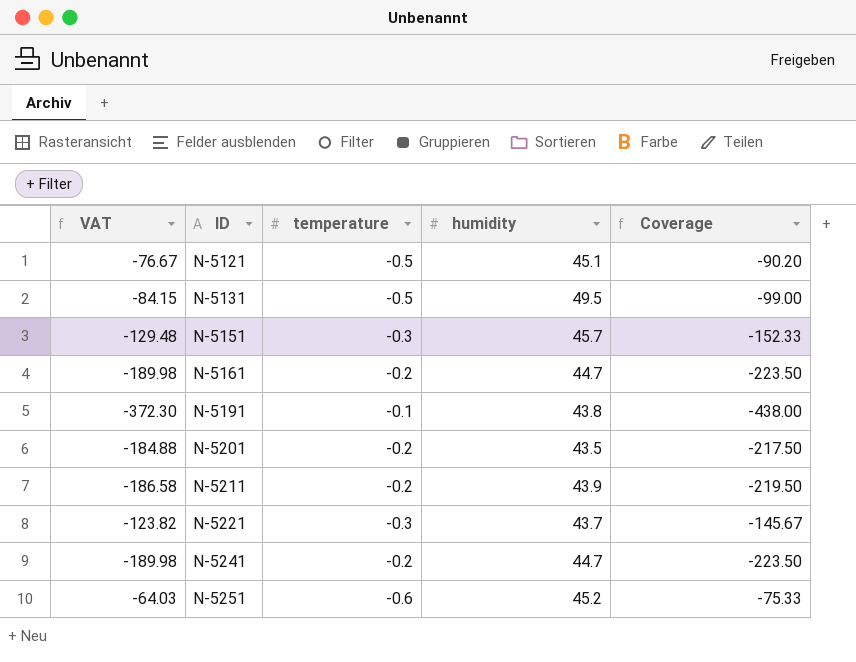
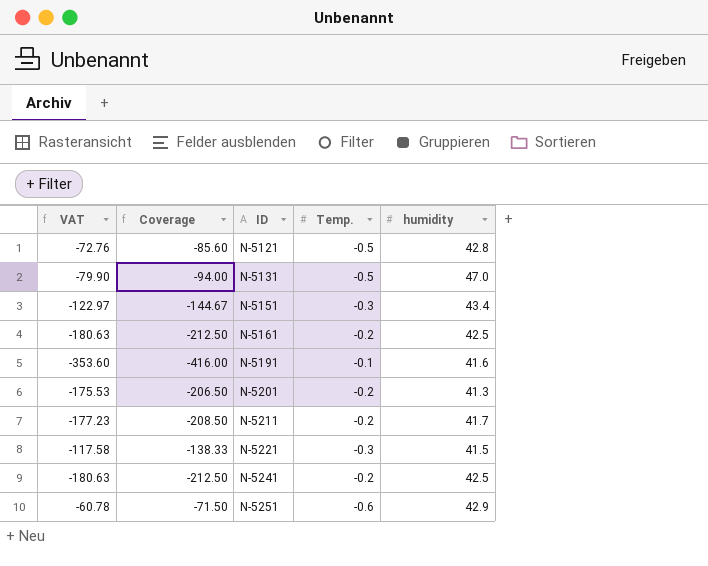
column Coverage | position: 5 -> 2
column name: temperature -> Temp.
N-5121 | VAT: -76.67 -> -72.76
N-5121 | Coverage: -90.20 -> -85.60
N-5121 | humidity: 45.1 -> 42.8
N-5131 | VAT: -84.15 -> -79.90
N-5131 | Coverage: -99.00 -> -94.00
N-5131 | humidity: 49.5 -> 47.0
N-5151 | VAT: -129.48 -> -122.97
N-5151 | Coverage: -152.33 -> -144.67
N-5151 | humidity: 45.7 -> 43.4
N-5161 | VAT: -189.98 -> -180.63
N-5161 | Coverage: -223.50 -> -212.50
N-5161 | humidity: 44.7 -> 42.5
N-5191 | VAT: -372.30 -> -353.60
N-5191 | Coverage: -438.00 -> -416.00
N-5191 | humidity: 43.8 -> 41.6
N-5201 | VAT: -184.88 -> -175.53
N-5201 | Coverage: -217.50 -> -206.50
N-5201 | humidity: 43.5 -> 41.3
N-5211 | VAT: -186.58 -> -177.23
N-5211 | Coverage: -219.50 -> -208.50
N-5211 | humidity: 43.9 -> 41.7
N-5221 | VAT: -123.82 -> -117.58
N-5221 | Coverage: -145.67 -> -138.33
N-5221 | humidity: 43.7 -> 41.5
N-5241 | VAT: -189.98 -> -180.63
N-5241 | Coverage: -223.50 -> -212.50
N-5241 | humidity: 44.7 -> 42.5
N-5251 | VAT: -64.03 -> -60.78
N-5251 | Coverage: -75.33 -> -71.50
N-5251 | humidity: 45.2 -> 42.9

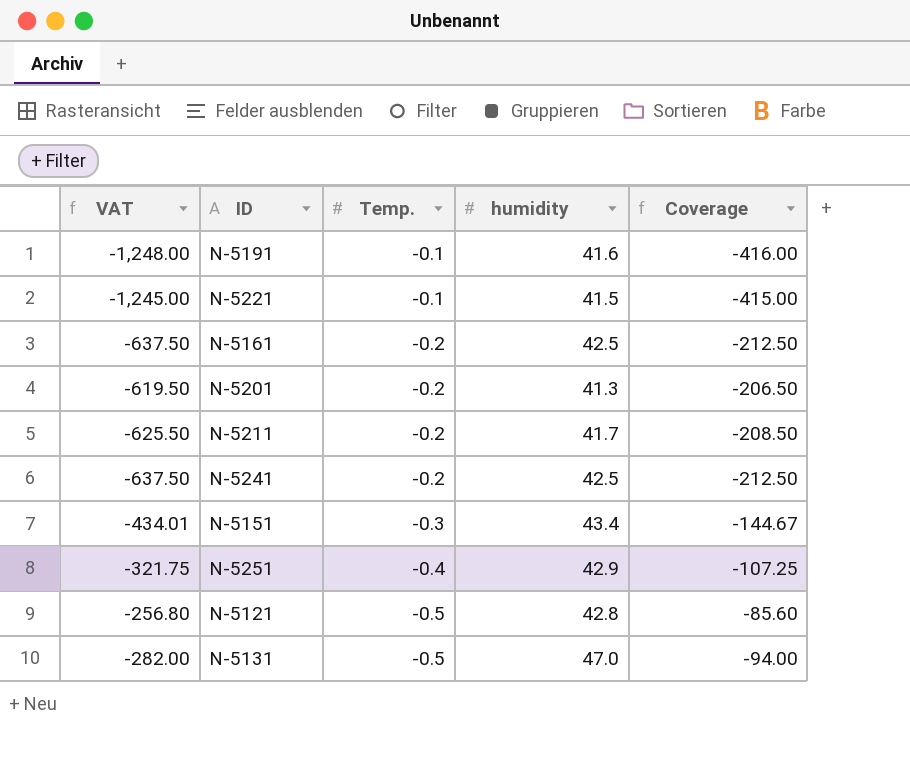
row order: ID ascending -> Temp. descending
column VAT | formula: [Coverage] * 0.85 -> [Coverage] * 3
column Coverage | position: 2 -> 5
N-5221 | Temp.: -0.3 -> -0.1
N-5221 | Coverage: -138.33 -> -415.00
N-5251 | Temp.: -0.6 -> -0.4
N-5251 | Coverage: -71.50 -> -107.25

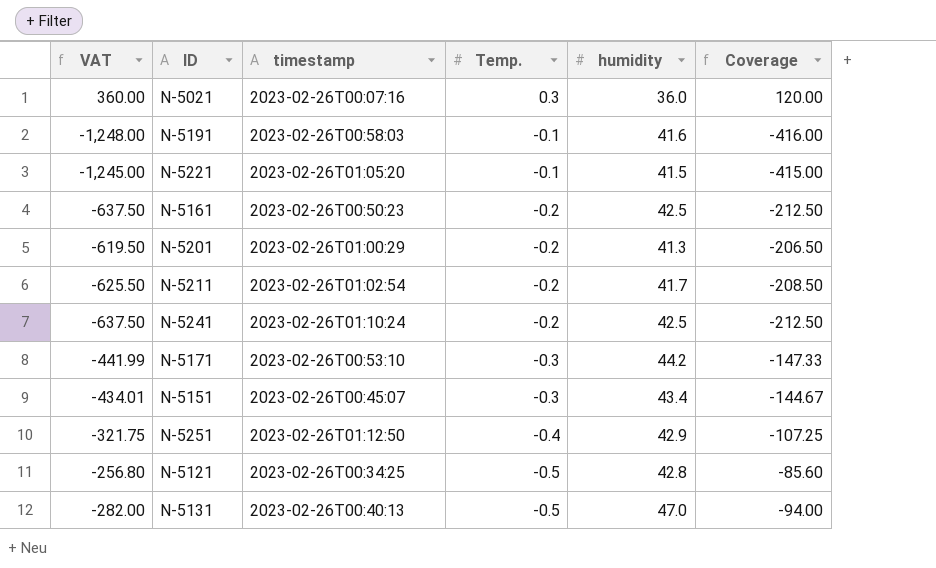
column timestamp | position: none -> 3
row N-5021: none -> 360.00 | 2023-02-26T00:07:16 | 0.3 | 36.0 | 120.00
row N-5171: none -> -441.99 | 2023-02-26T00:53:10 | -0.3 | 44.2 | -147.33

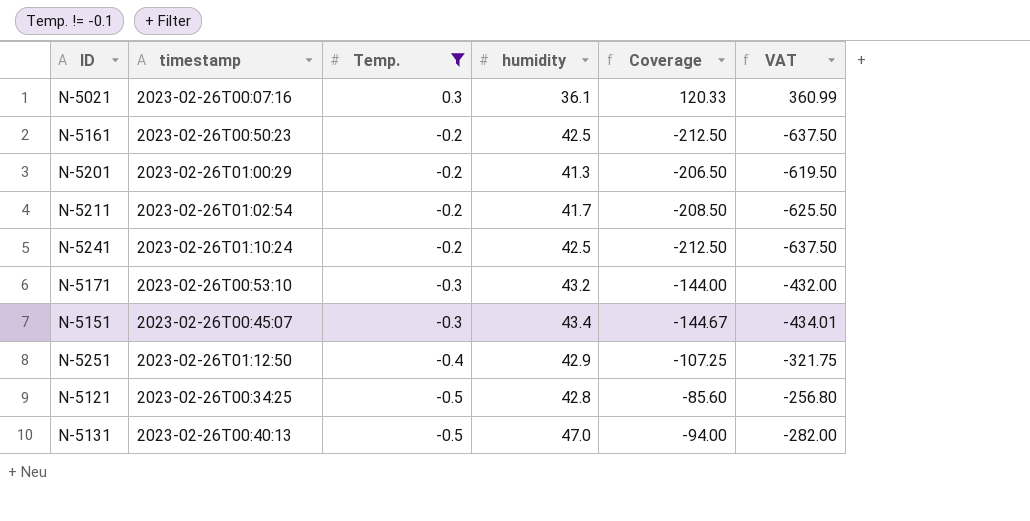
filter: none -> Temp. != -0.1
column VAT | position: 1 -> 6
N-5021 | humidity: 36.0 -> 36.1
N-5021 | Coverage: 120.00 -> 120.33
N-5021 | VAT: 360.00 -> 360.99
N-5171 | humidity: 44.2 -> 43.2
N-5171 | Coverage: -147.33 -> -144.00
N-5171 | VAT: -441.99 -> -432.00

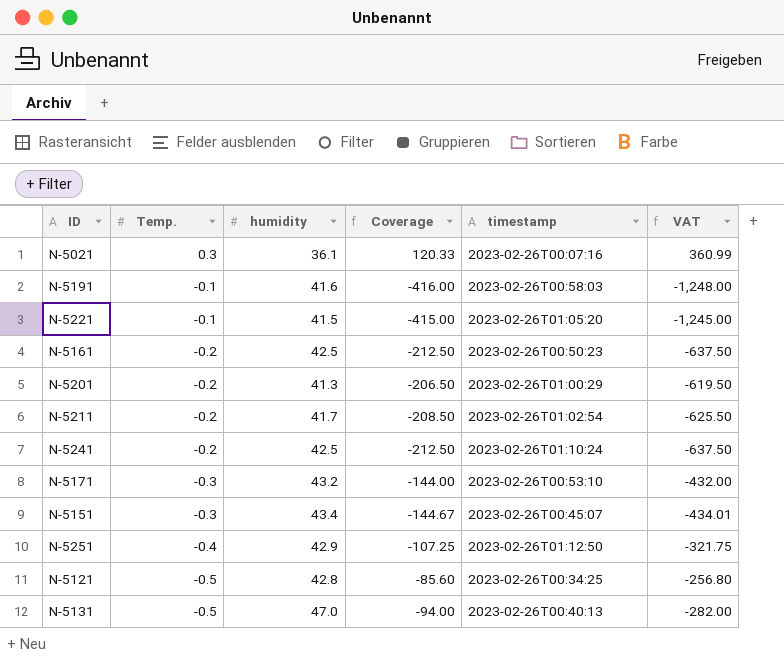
filter: Temp. != -0.1 -> none
column timestamp | position: 2 -> 5

